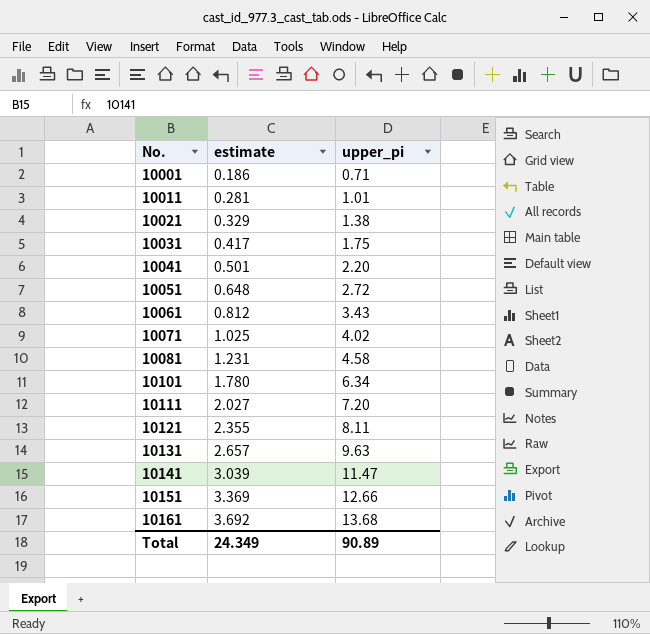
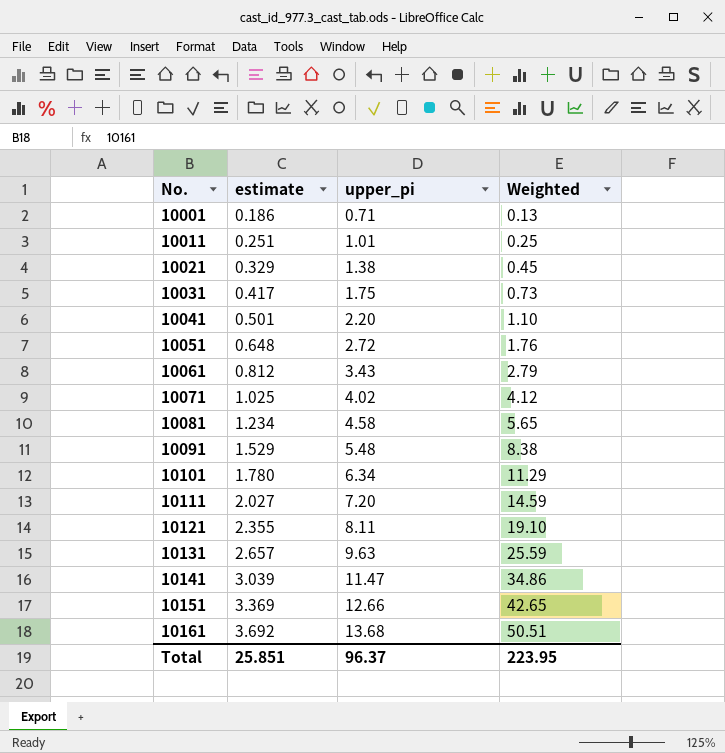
column Weighted | formula: none -> [estimate] * [upper_pi]
10011 | estimate: 0.281 -> 0.251
10081 | estimate: 1.231 -> 1.234
row 10091: none -> 1.529 | 5.48 | 8.38
Total | estimate: 24.349 -> 25.851
Total | upper_pi: 90.89 -> 96.37

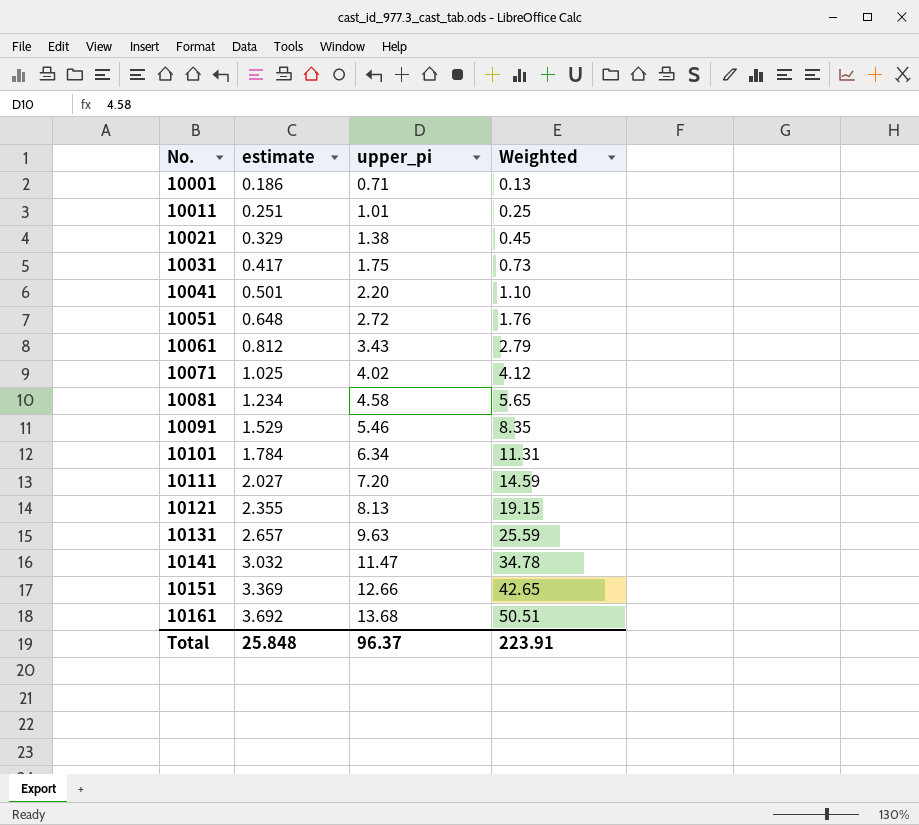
10091 | upper_pi: 5.48 -> 5.46
10091 | Weighted: 8.38 -> 8.35
10101 | estimate: 1.780 -> 1.784
10101 | Weighted: 11.29 -> 11.31
10121 | upper_pi: 8.11 -> 8.13
10121 | Weighted: 19.10 -> 19.15
10141 | estimate: 3.039 -> 3.032
10141 | Weighted: 34.86 -> 34.78
Total | estimate: 25.851 -> 25.848
Total | Weighted: 223.95 -> 223.91

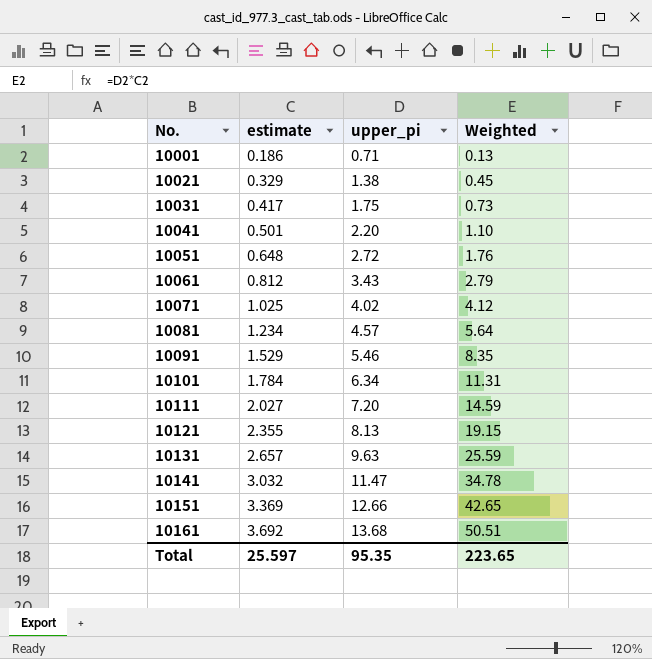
row 10011: 0.251 | 1.01 | 0.25 -> none
10081 | upper_pi: 4.58 -> 4.57
10081 | Weighted: 5.65 -> 5.64
Total | estimate: 25.848 -> 25.597
Total | upper_pi: 96.37 -> 95.35
Total | Weighted: 223.91 -> 223.65

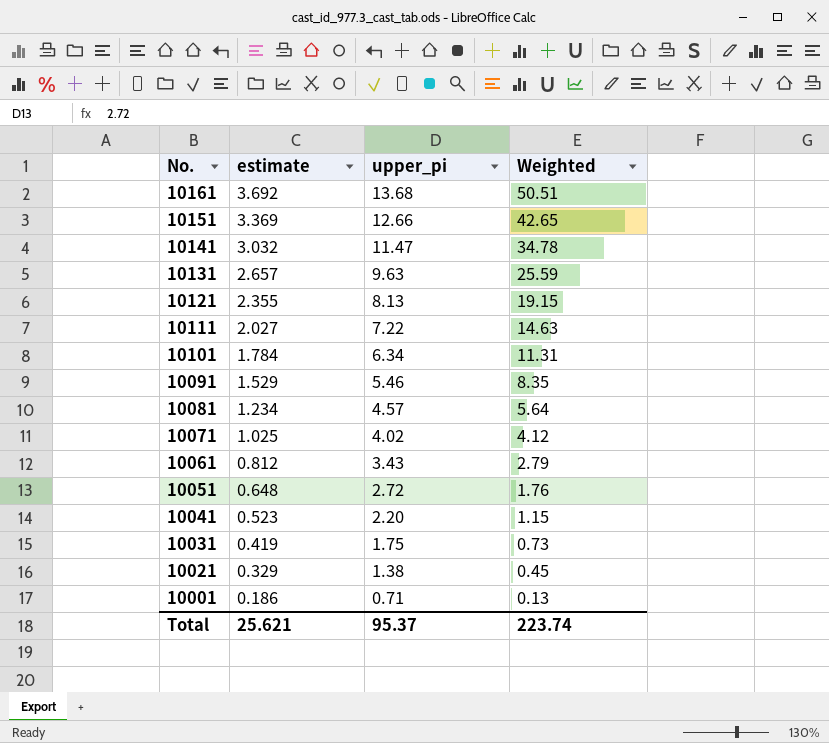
row order: No. ascending -> No. descending
10111 | upper_pi: 7.20 -> 7.22
10111 | Weighted: 14.59 -> 14.63
10041 | estimate: 0.501 -> 0.523
10041 | Weighted: 1.10 -> 1.15
10031 | estimate: 0.417 -> 0.419
Total | estimate: 25.597 -> 25.621
Total | upper_pi: 95.35 -> 95.37
Total | Weighted: 223.65 -> 223.74

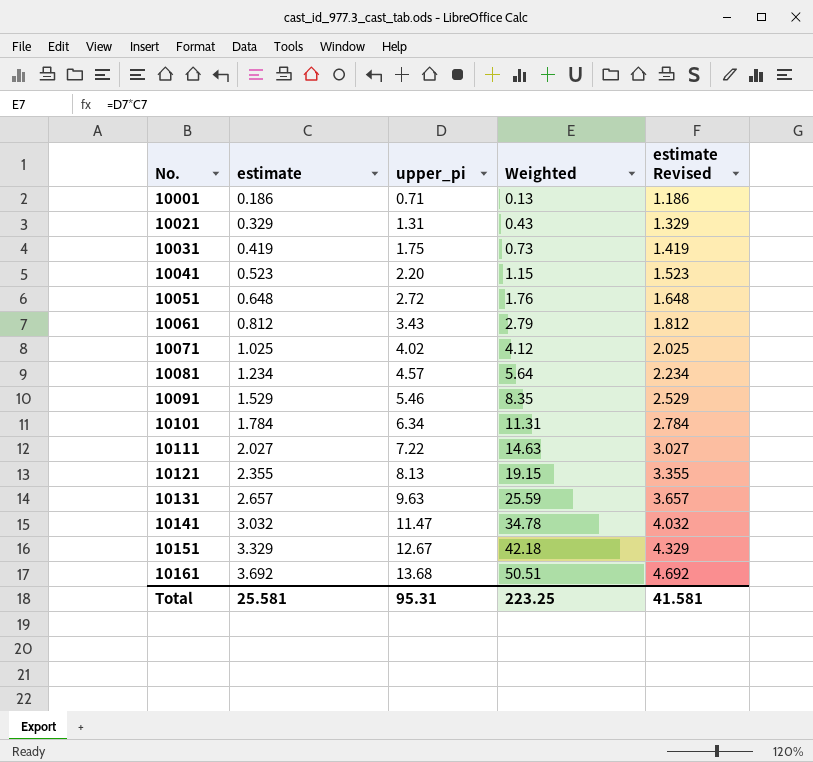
row order: No. descending -> No. ascending
column estimate Revised | formula: none -> [estimate] + 1
10021 | upper_pi: 1.38 -> 1.31
10021 | Weighted: 0.45 -> 0.43
10151 | estimate: 3.369 -> 3.329
10151 | upper_pi: 12.66 -> 12.67
10151 | Weighted: 42.65 -> 42.18
Total | estimate: 25.621 -> 25.581
Total | upper_pi: 95.37 -> 95.31
Total | Weighted: 223.74 -> 223.25

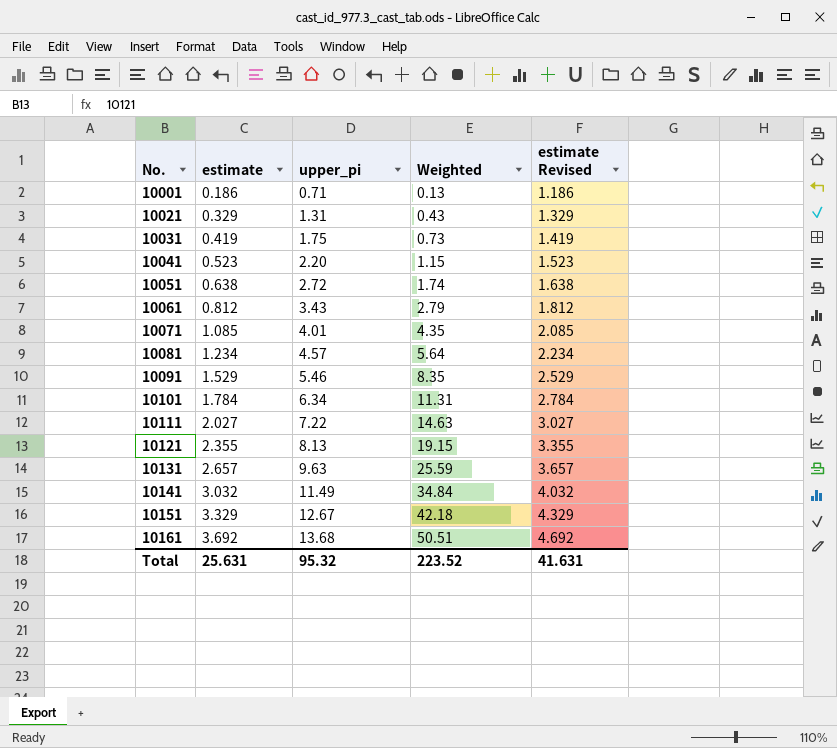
10051 | estimate: 0.648 -> 0.638
10051 | Weighted: 1.76 -> 1.74
10051 | estimate Revised: 1.648 -> 1.638
10071 | estimate: 1.025 -> 1.085
10071 | upper_pi: 4.02 -> 4.01
10071 | Weighted: 4.12 -> 4.35
10071 | estimate Revised: 2.025 -> 2.085
10141 | upper_pi: 11.47 -> 11.49
10141 | Weighted: 34.78 -> 34.84
Total | estimate: 25.581 -> 25.631
Total | upper_pi: 95.31 -> 95.32
Total | Weighted: 223.25 -> 223.52
Total | estimate Revised: 41.581 -> 41.631

